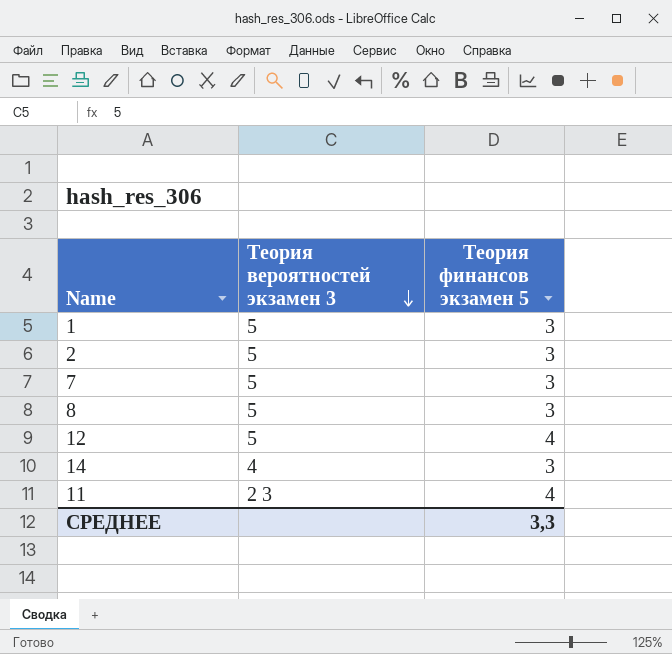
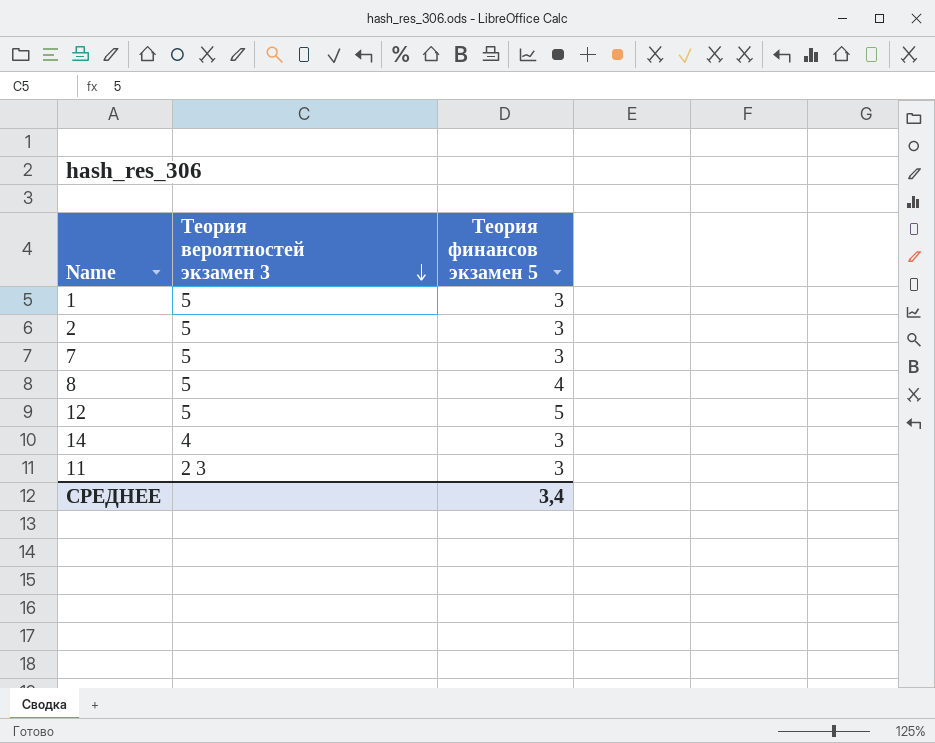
8 | Теория финансов экзамен 5: 3 -> 4
12 | Теория финансов экзамен 5: 4 -> 5
11 | Теория финансов экзамен 5: 4 -> 3
СРЕДНЕЕ | Теория финансов экзамен 5: 3,3 -> 3,4

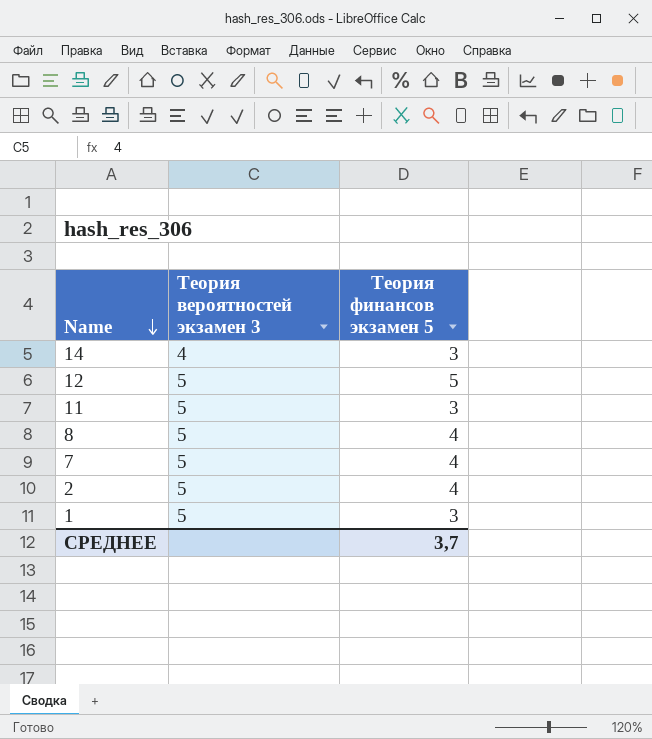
row order: Теория вероятностей экзамен 3 descending -> Name descending
11 | Теория вероятностей экзамен 3: 2 3 -> 5
7 | Теория финансов экзамен 5: 3 -> 4
2 | Теория финансов экзамен 5: 3 -> 4
СРЕДНЕЕ | Теория финансов экзамен 5: 3,4 -> 3,7

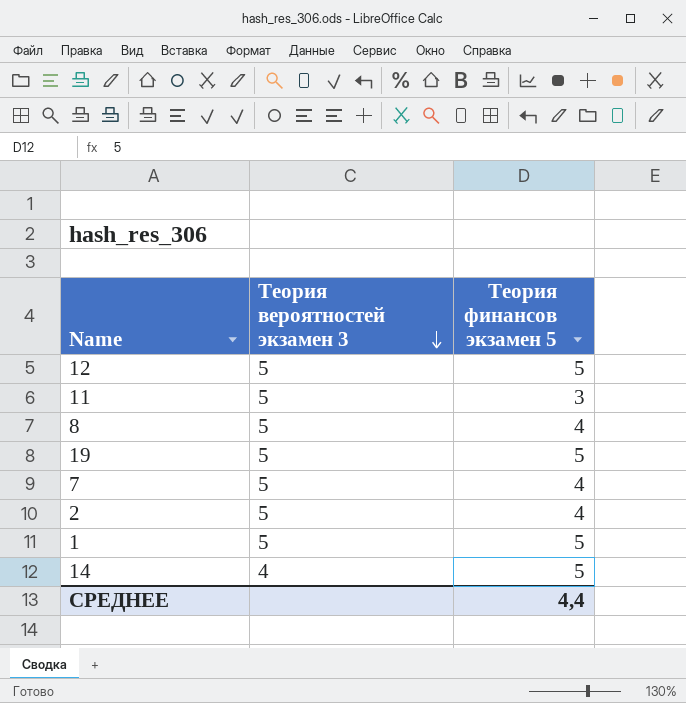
row order: Name descending -> Теория вероятностей экзамен 3 descending
row 19: none -> 5 | 5
1 | Теория финансов экзамен 5: 3 -> 5
14 | Теория финансов экзамен 5: 3 -> 5
СРЕДНЕЕ | Теория финансов экзамен 5: 3,7 -> 4,4

